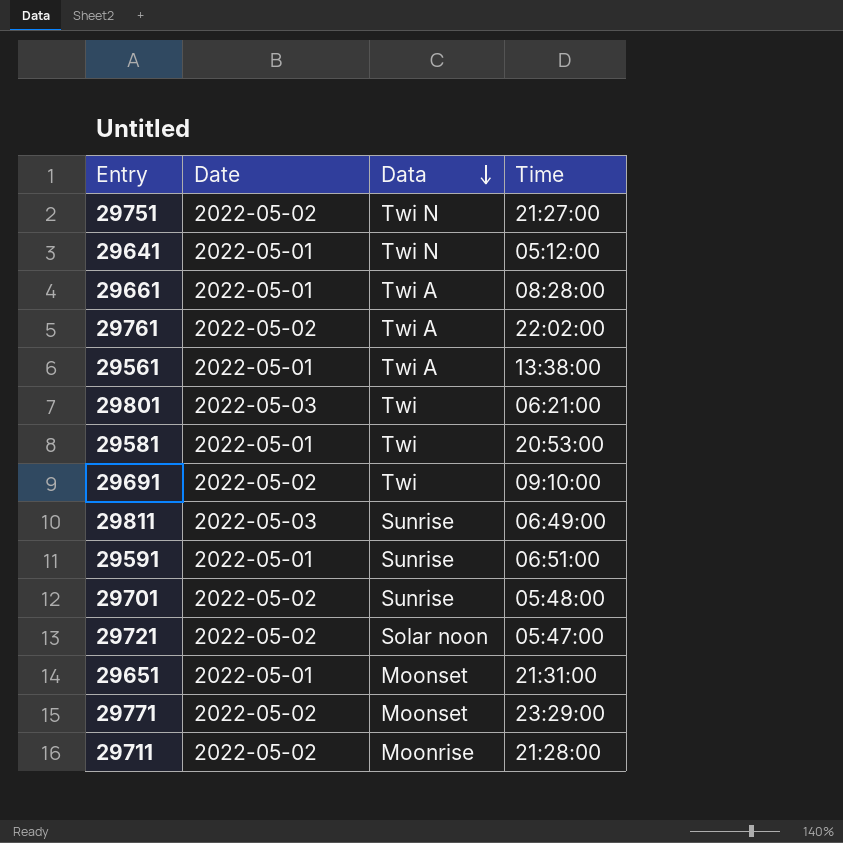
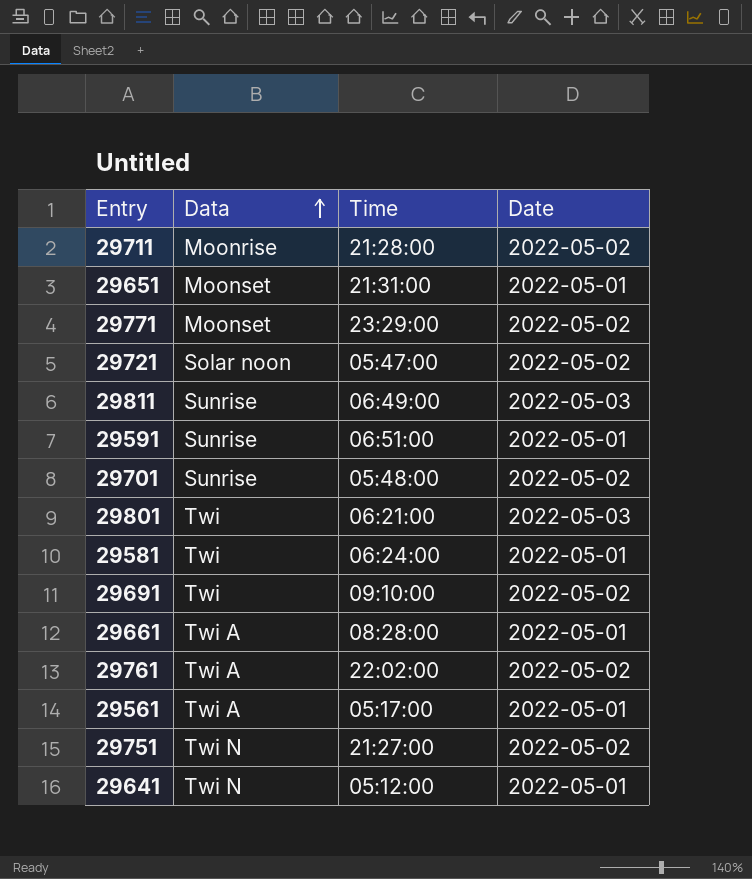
row order: Data descending -> Data ascending
column Date | position: 2 -> 4
29581 | Time: 20:53:00 -> 06:24:00
29561 | Time: 13:38:00 -> 05:17:00

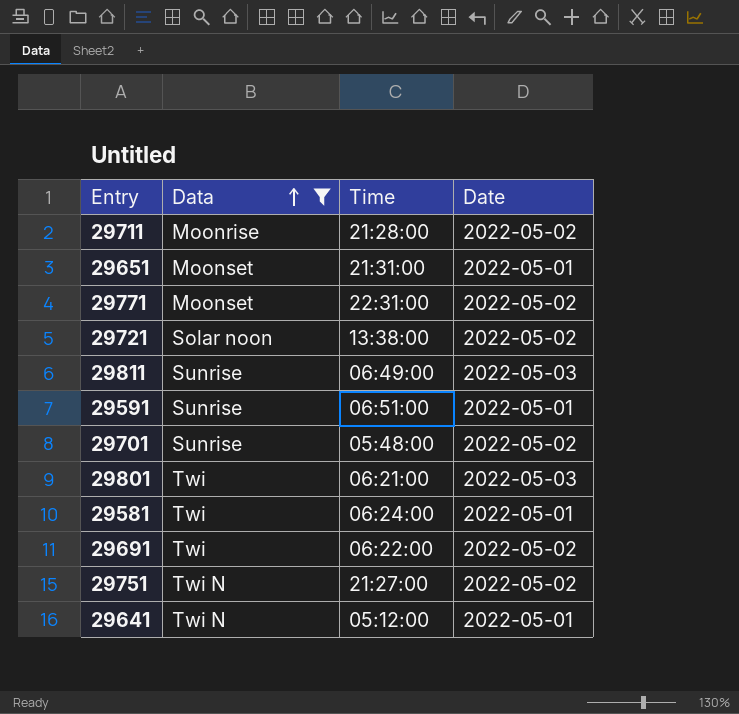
filter: none -> Data != Twi A
29771 | Time: 23:29:00 -> 22:31:00
29721 | Time: 05:47:00 -> 13:38:00
29691 | Time: 09:10:00 -> 06:22:00

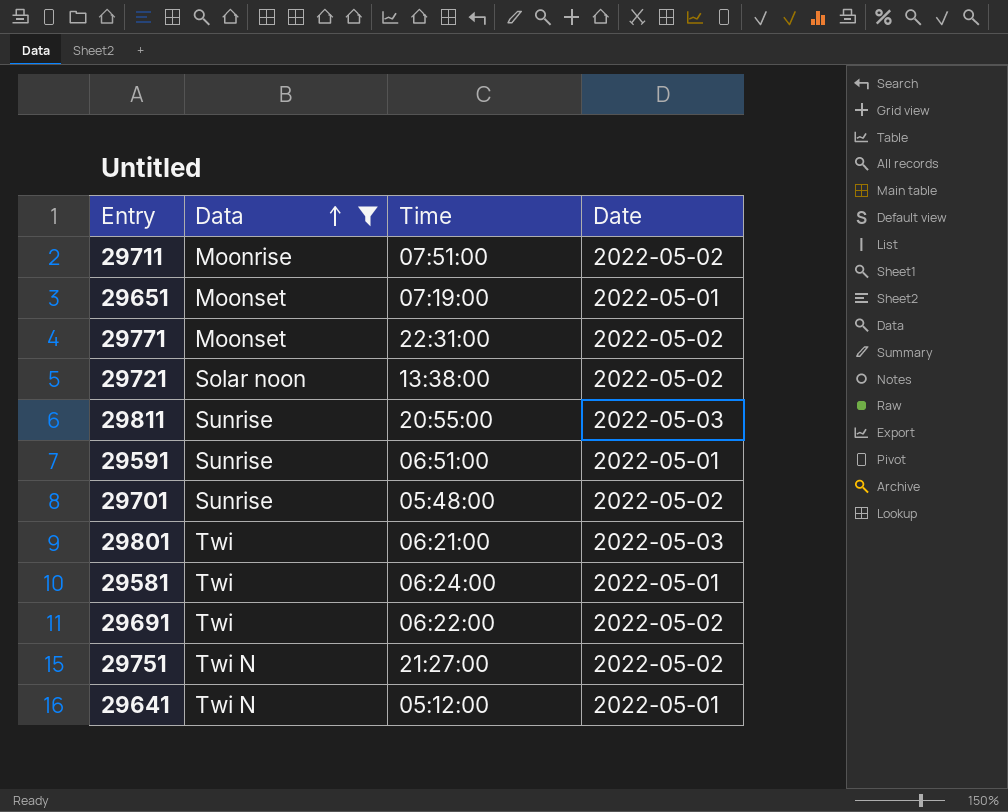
29711 | Time: 21:28:00 -> 07:51:00
29651 | Time: 21:31:00 -> 07:19:00
29811 | Time: 06:49:00 -> 20:55:00

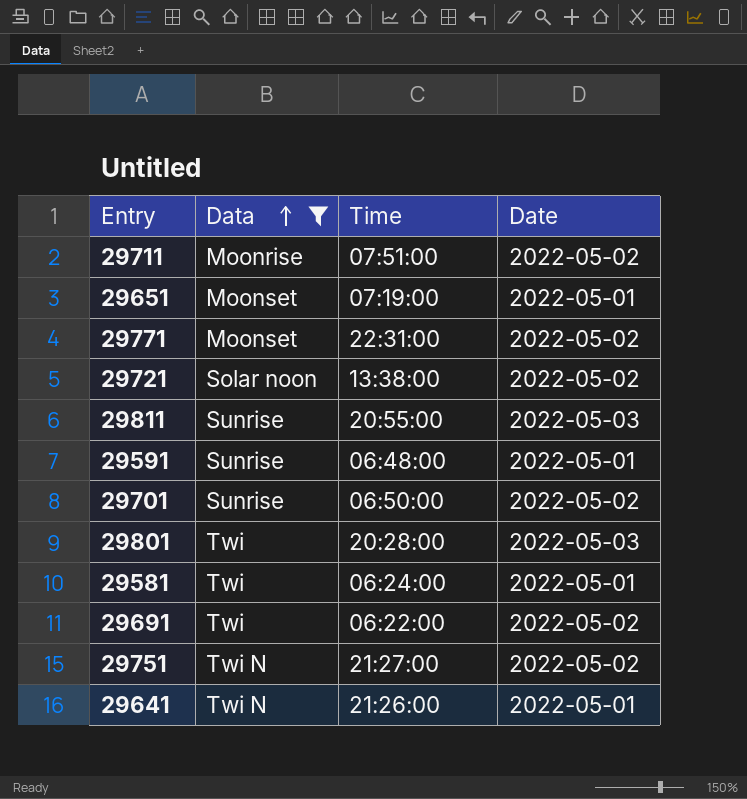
29591 | Time: 06:51:00 -> 06:48:00
29701 | Time: 05:48:00 -> 06:50:00
29801 | Time: 06:21:00 -> 20:28:00
29641 | Time: 05:12:00 -> 21:26:00

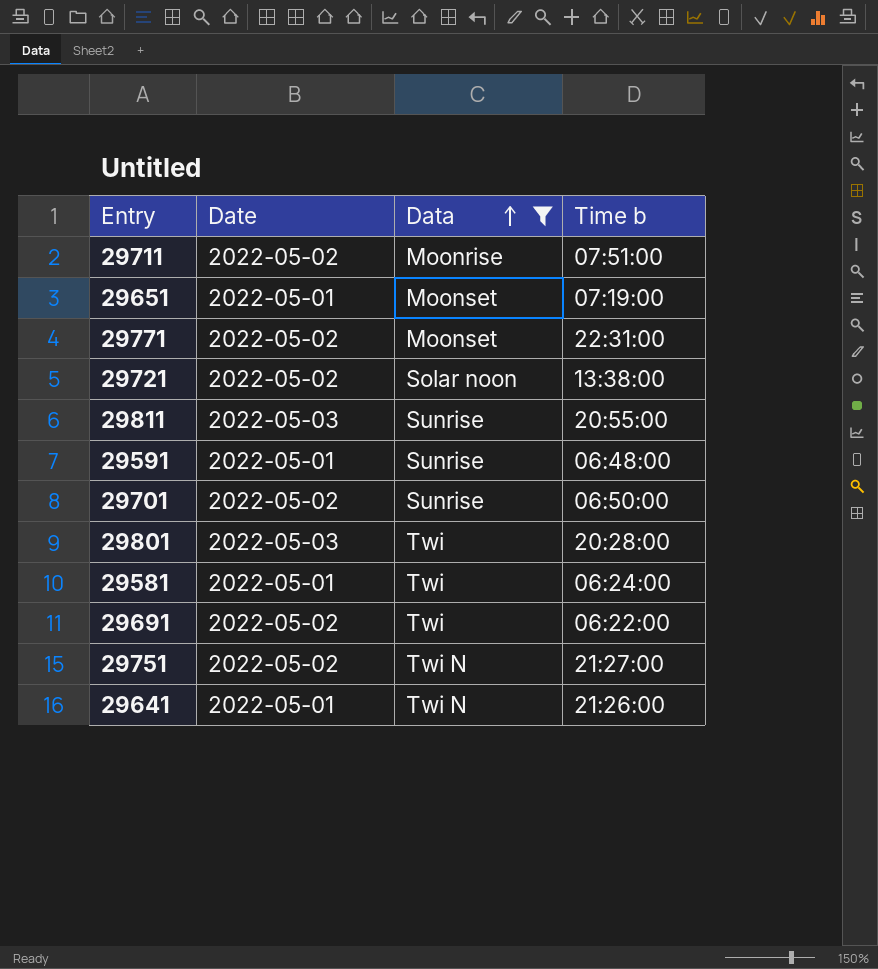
column Date | position: 4 -> 2
column name: Time -> Time b

